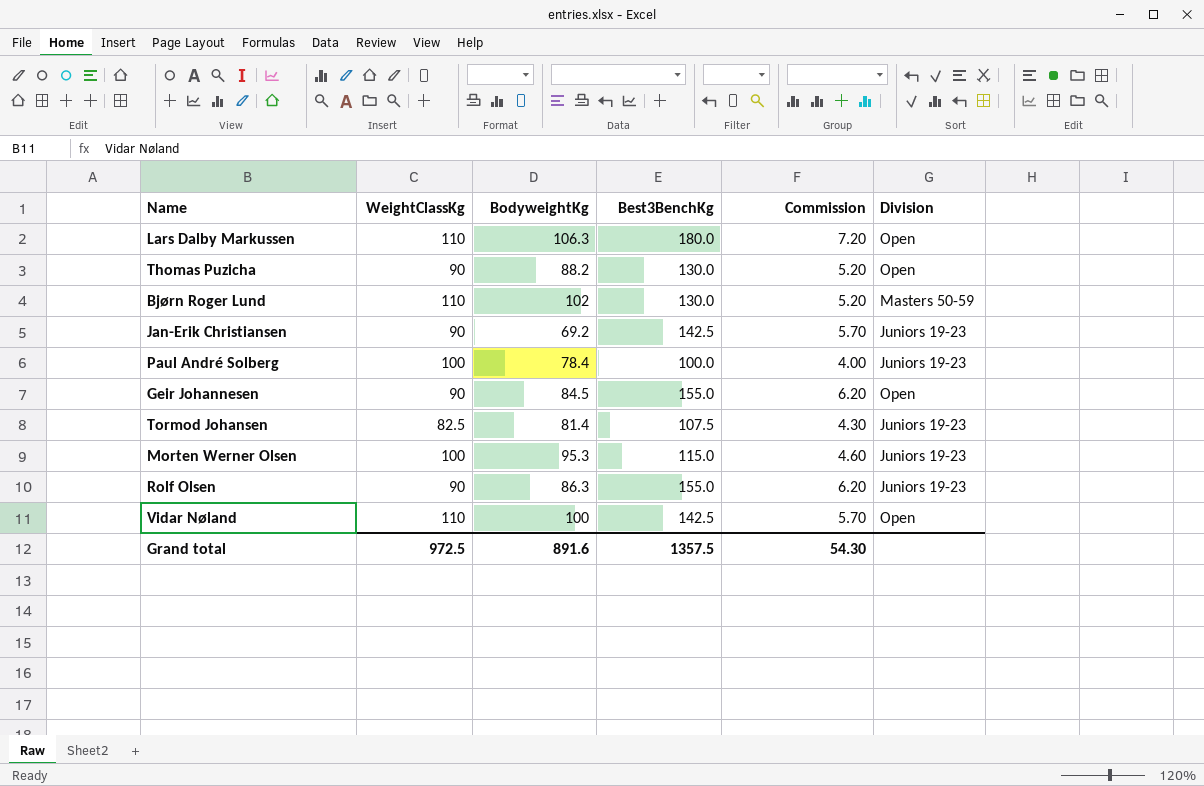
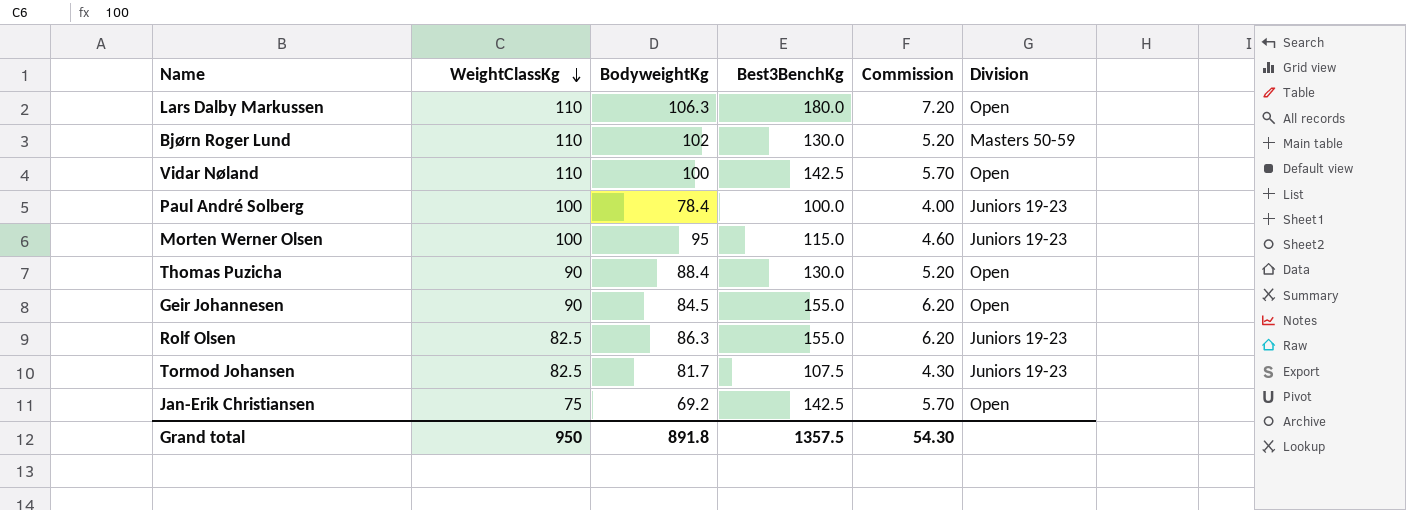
row order: none -> WeightClassKg descending
Morten Werner Olsen | BodyweightKg: 95.3 -> 95
Thomas Puzicha | BodyweightKg: 88.2 -> 88.4
Rolf Olsen | WeightClassKg: 90 -> 82.5
Tormod Johansen | BodyweightKg: 81.4 -> 81.7
Jan-Erik Christiansen | WeightClassKg: 90 -> 75
Jan-Erik Christiansen | Division: Juniors 19-23 -> Open
Grand total | WeightClassKg: 972.5 -> 950
Grand total | BodyweightKg: 891.6 -> 891.8

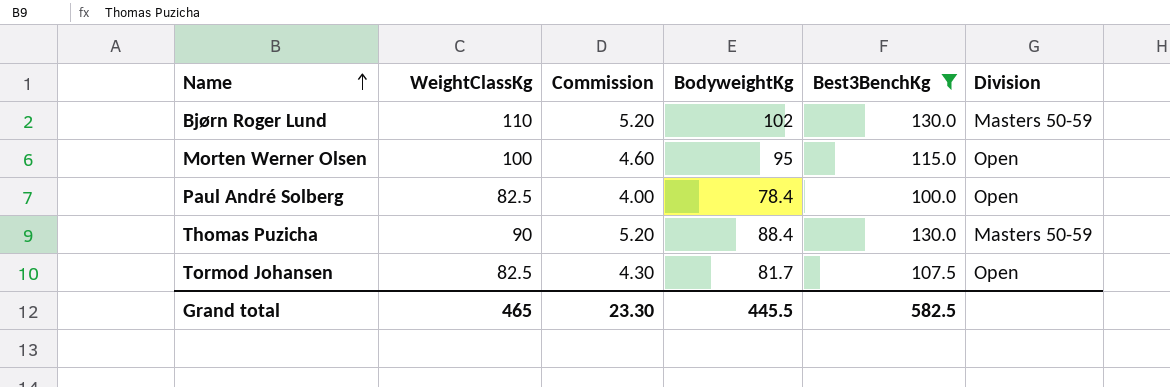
filter: none -> Best3BenchKg <= 130.0
row order: WeightClassKg descending -> Name ascending
column Commission | position: 5 -> 3
Morten Werner Olsen | Division: Juniors 19-23 -> Open
Paul André Solberg | WeightClassKg: 100 -> 82.5
Paul André Solberg | Division: Juniors 19-23 -> Open
Thomas Puzicha | Division: Open -> Masters 50-59
Tormod Johansen | Division: Juniors 19-23 -> Open
Grand total | WeightClassKg: 950 -> 465
Grand total | Commission: 54.30 -> 23.30
Grand total | BodyweightKg: 891.8 -> 445.5
Grand total | Best3BenchKg: 1357.5 -> 582.5

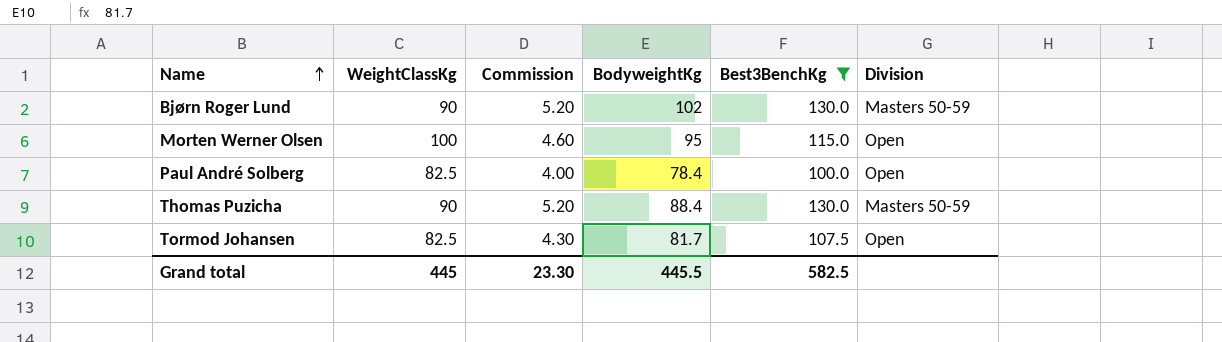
Bjørn Roger Lund | WeightClassKg: 110 -> 90
Grand total | WeightClassKg: 465 -> 445

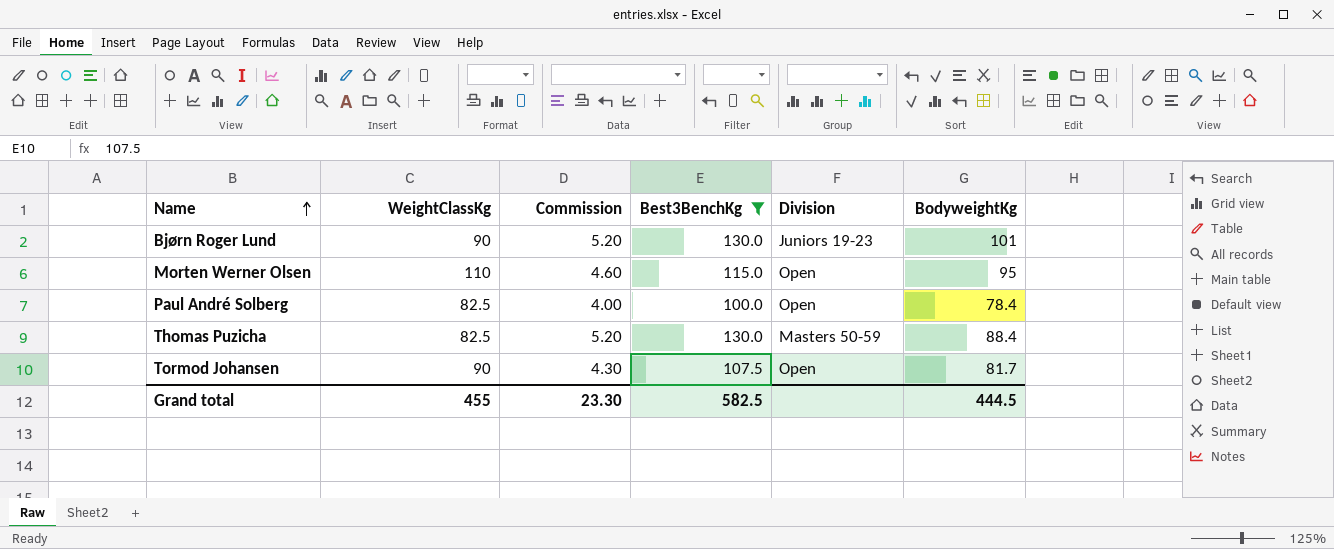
column BodyweightKg | position: 4 -> 6
Bjørn Roger Lund | Division: Masters 50-59 -> Juniors 19-23
Bjørn Roger Lund | BodyweightKg: 102 -> 101
Morten Werner Olsen | WeightClassKg: 100 -> 110
Thomas Puzicha | WeightClassKg: 90 -> 82.5
Tormod Johansen | WeightClassKg: 82.5 -> 90
Grand total | WeightClassKg: 445 -> 455
Grand total | BodyweightKg: 445.5 -> 444.5

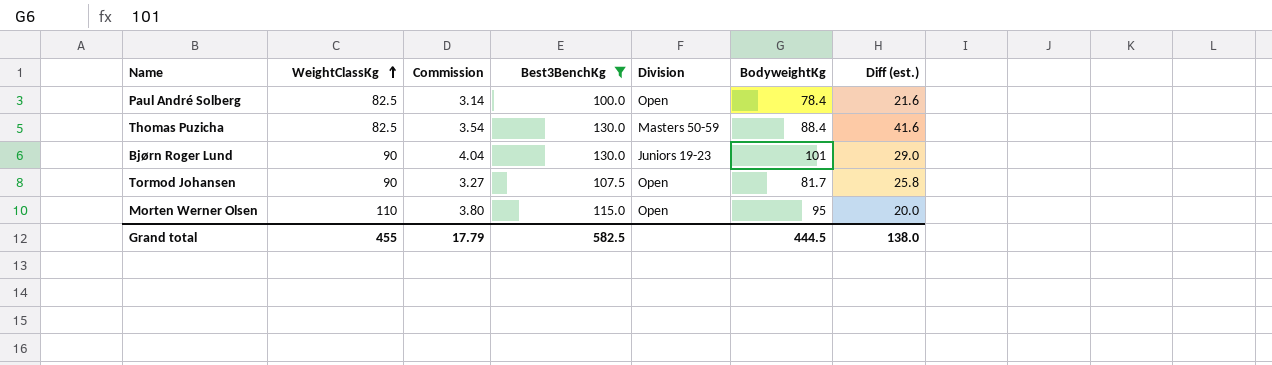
row order: Name ascending -> WeightClassKg ascending
column Commission | formula: [Best3BenchKg] * 0.04 -> [BodyweightKg] * 0.04
column Diff (est.) | formula: none -> [Best3BenchKg] - [BodyweightKg]
Grand total | Commission: 23.30 -> 17.79

